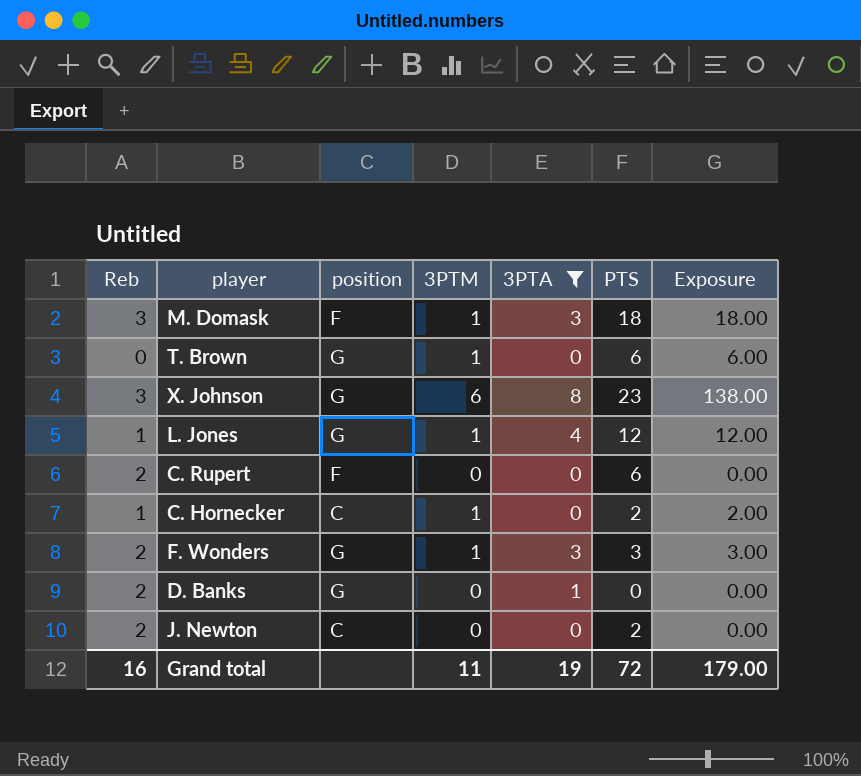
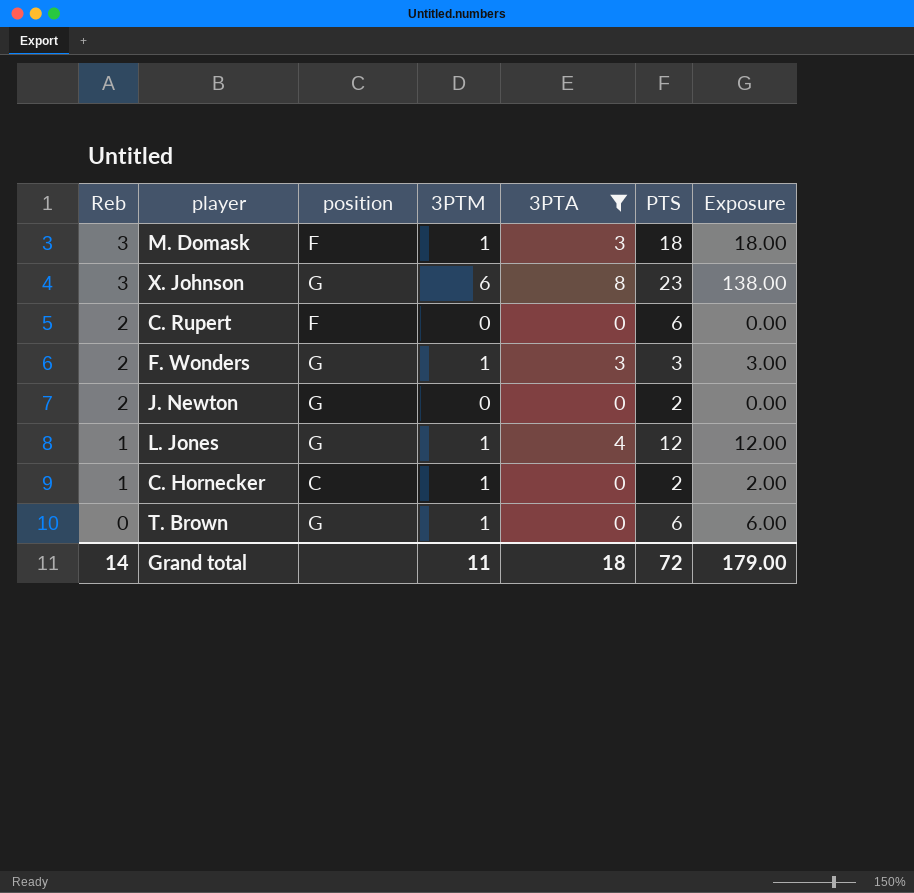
row order: none -> Reb descending
row D. Banks: 2 | G | 0 | 1 | 0 | 0.00 -> none
J. Newton | position: C -> G
Grand total | Reb: 16 -> 14
Grand total | 3PTA: 19 -> 18

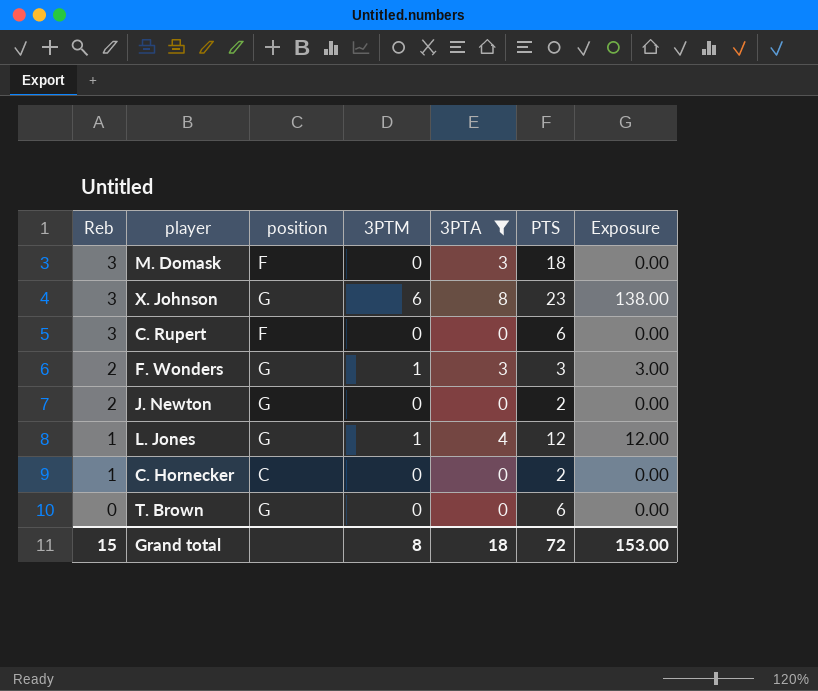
M. Domask | 3PTM: 1 -> 0
M. Domask | Exposure: 18.00 -> 0.00
C. Rupert | Reb: 2 -> 3
C. Hornecker | 3PTM: 1 -> 0
C. Hornecker | Exposure: 2.00 -> 0.00
T. Brown | 3PTM: 1 -> 0
T. Brown | Exposure: 6.00 -> 0.00
Grand total | Reb: 14 -> 15
Grand total | 3PTM: 11 -> 8
Grand total | Exposure: 179.00 -> 153.00

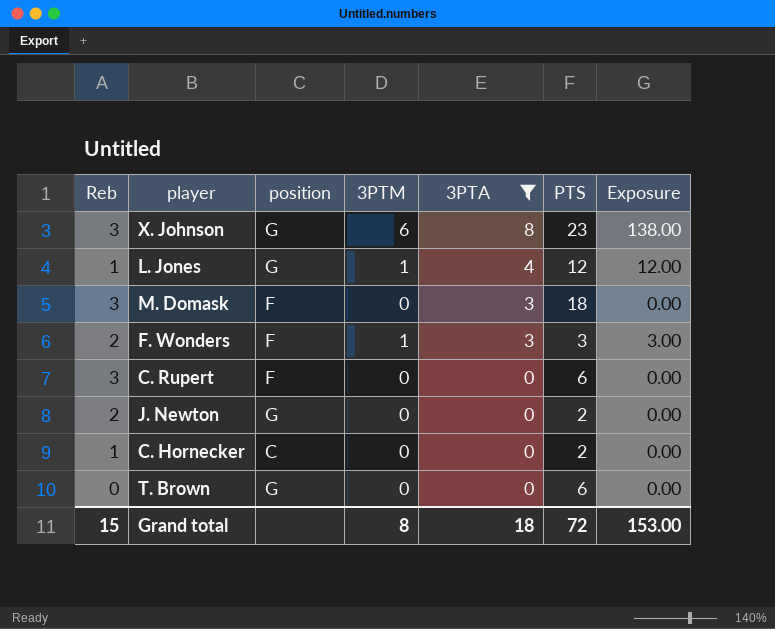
row order: Reb descending -> 3PTA descending
F. Wonders | position: G -> F

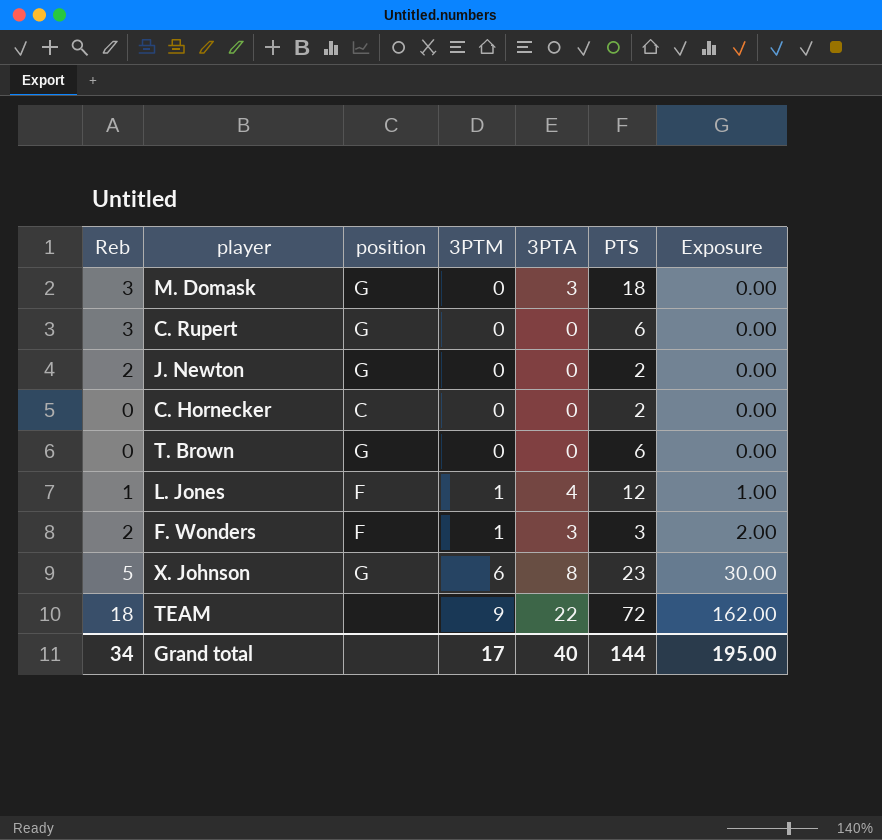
filter: 3PTA != 22 -> none
row order: 3PTA descending -> 3PTM ascending
column Exposure | formula: [3PTM] * [PTS] -> [Reb] * [3PTM]
M. Domask | position: F -> G
C. Rupert | position: F -> G
C. Hornecker | Reb: 1 -> 0
L. Jones | position: G -> F
X. Johnson | Reb: 3 -> 5
Grand total | Reb: 15 -> 34
Grand total | 3PTM: 8 -> 17
Grand total | 3PTA: 18 -> 40
Grand total | PTS: 72 -> 144
Grand total | Exposure: 153.00 -> 195.00

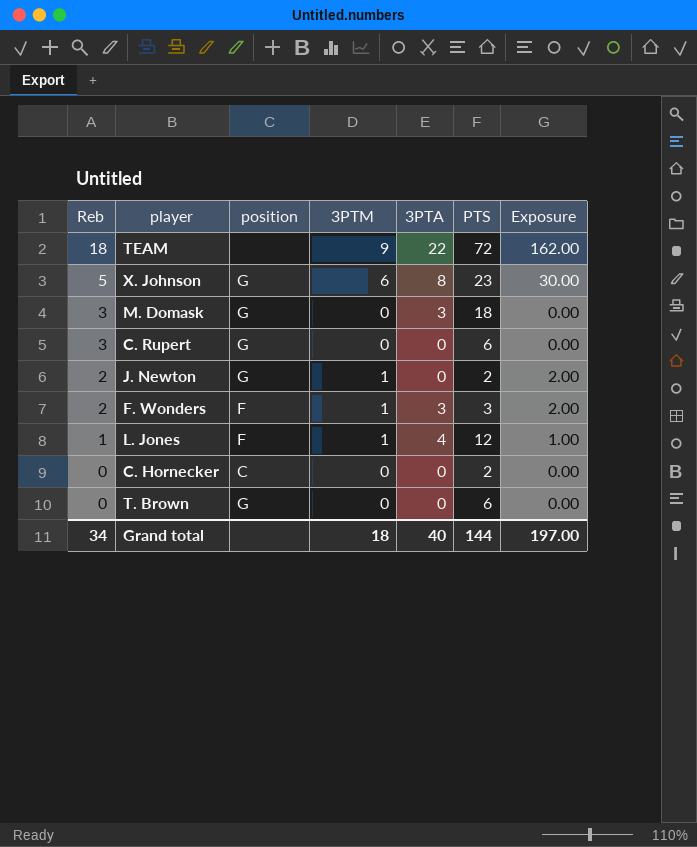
row order: 3PTM ascending -> Reb descending
J. Newton | 3PTM: 0 -> 1
J. Newton | Exposure: 0.00 -> 2.00
Grand total | 3PTM: 17 -> 18
Grand total | Exposure: 195.00 -> 197.00

